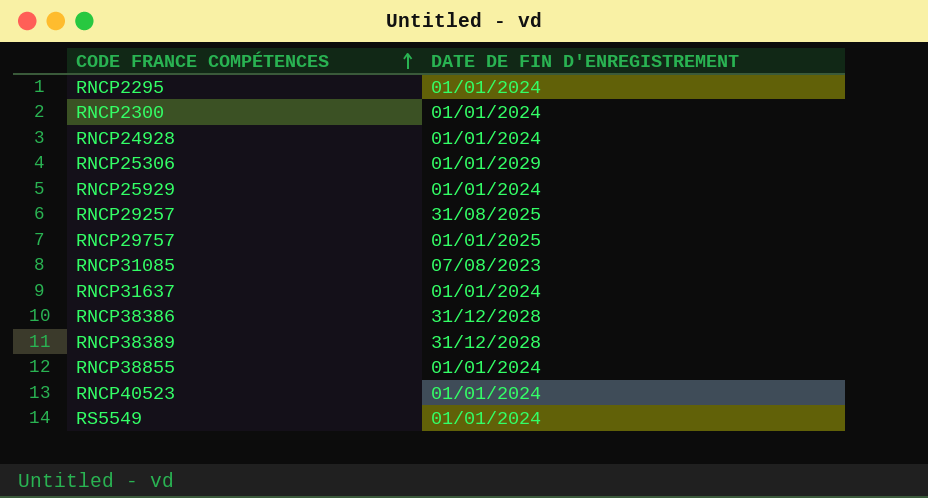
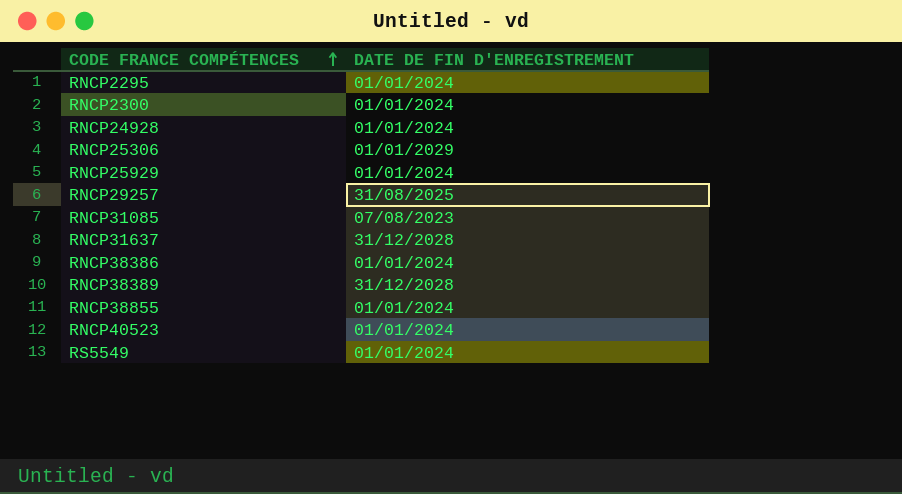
row RNCP29757: 01/01/2025 -> none
RNCP31637 | DATE DE FIN D'ENREGISTREMENT: 01/01/2024 -> 31/12/2028
RNCP38386 | DATE DE FIN D'ENREGISTREMENT: 31/12/2028 -> 01/01/2024

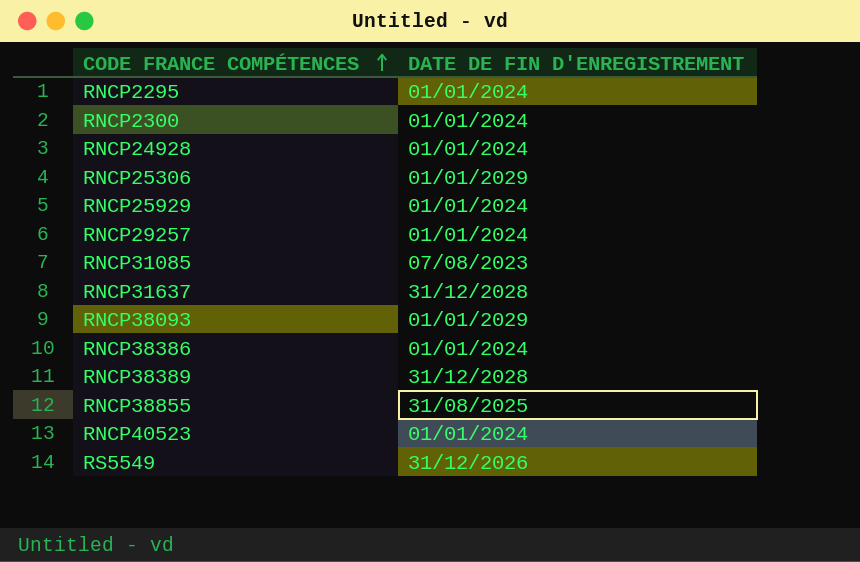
RNCP29257 | DATE DE FIN D'ENREGISTREMENT: 31/08/2025 -> 01/01/2024
row RNCP38093: none -> 01/01/2029
RNCP38855 | DATE DE FIN D'ENREGISTREMENT: 01/01/2024 -> 31/08/2025
RS5549 | DATE DE FIN D'ENREGISTREMENT: 01/01/2024 -> 31/12/2026

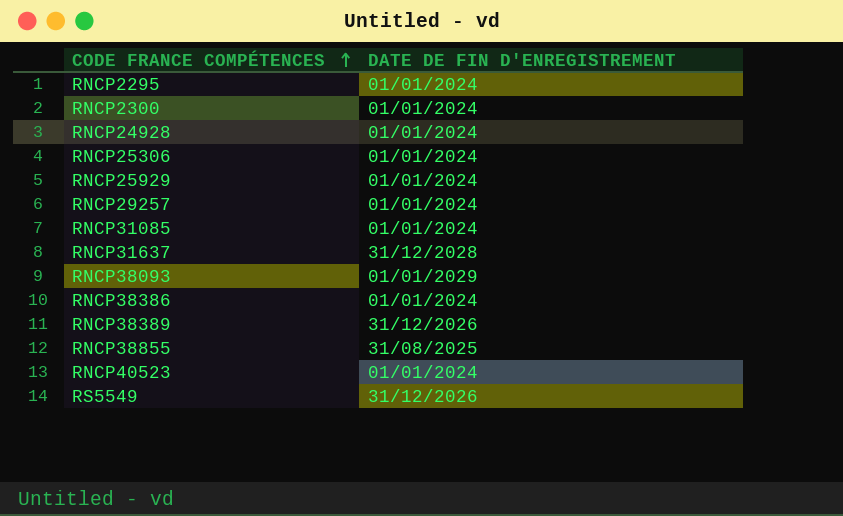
RNCP25306 | DATE DE FIN D'ENREGISTREMENT: 01/01/2029 -> 01/01/2024
RNCP31085 | DATE DE FIN D'ENREGISTREMENT: 07/08/2023 -> 01/01/2024
RNCP38389 | DATE DE FIN D'ENREGISTREMENT: 31/12/2028 -> 31/12/2026

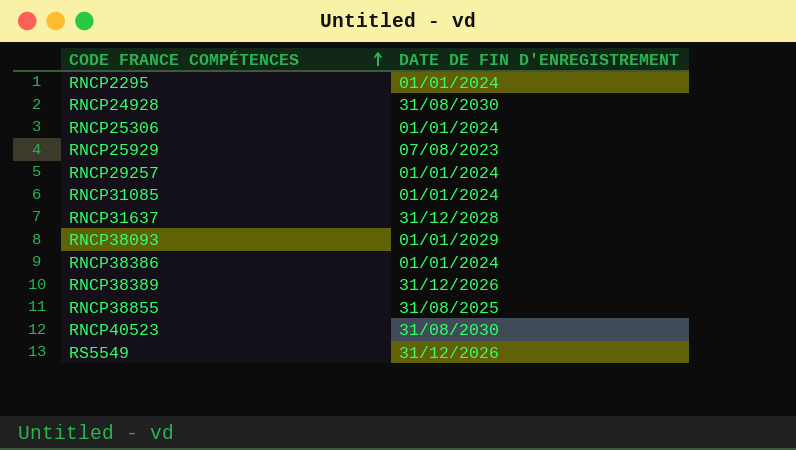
row RNCP2300: 01/01/2024 -> none
RNCP24928 | DATE DE FIN D'ENREGISTREMENT: 01/01/2024 -> 31/08/2030
RNCP25929 | DATE DE FIN D'ENREGISTREMENT: 01/01/2024 -> 07/08/2023
RNCP40523 | DATE DE FIN D'ENREGISTREMENT: 01/01/2024 -> 31/08/2030

